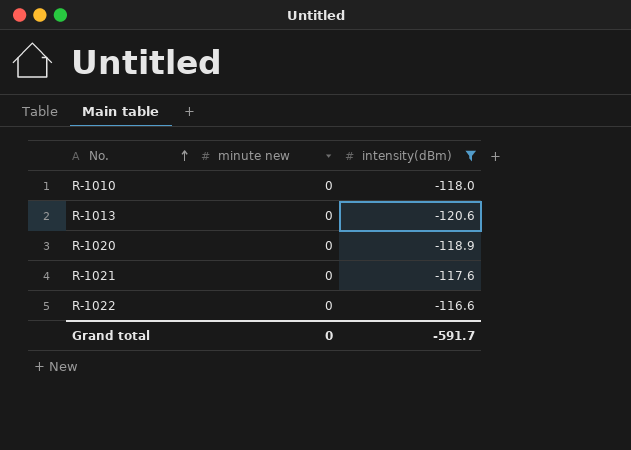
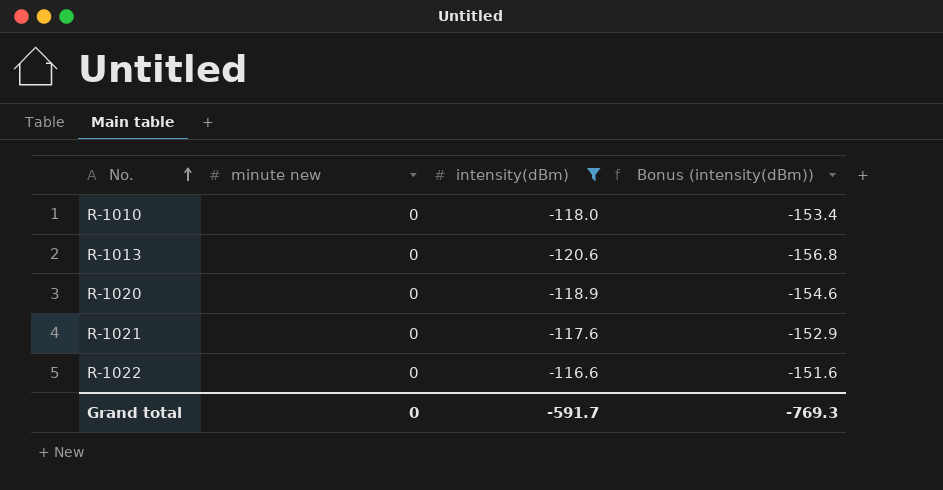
column Bonus (intensity(dBm)) | formula: none -> [intensity(dBm)] * 1.3

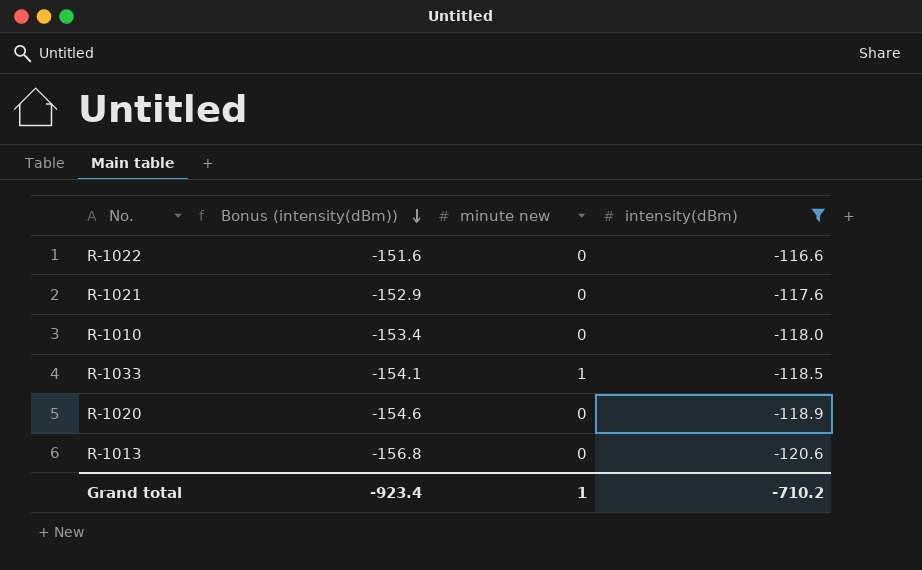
row order: No. ascending -> Bonus (intensity(dBm)) descending
column Bonus (intensity(dBm)) | position: 4 -> 2
row R-1033: none -> -154.1 | 1 | -118.5
Grand total | Bonus (intensity(dBm)): -769.3 -> -923.4
Grand total | minute new: 0 -> 1
Grand total | intensity(dBm): -591.7 -> -710.2

